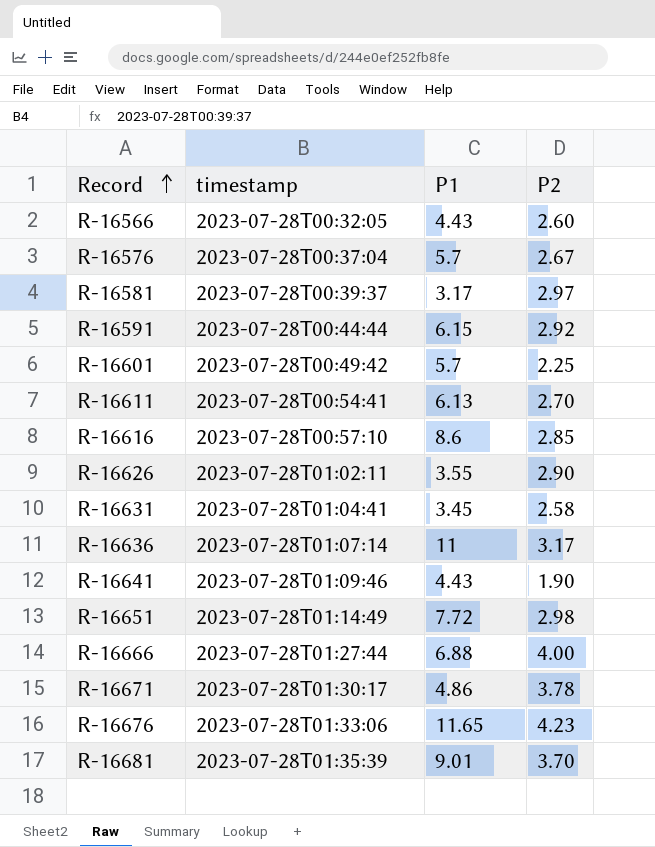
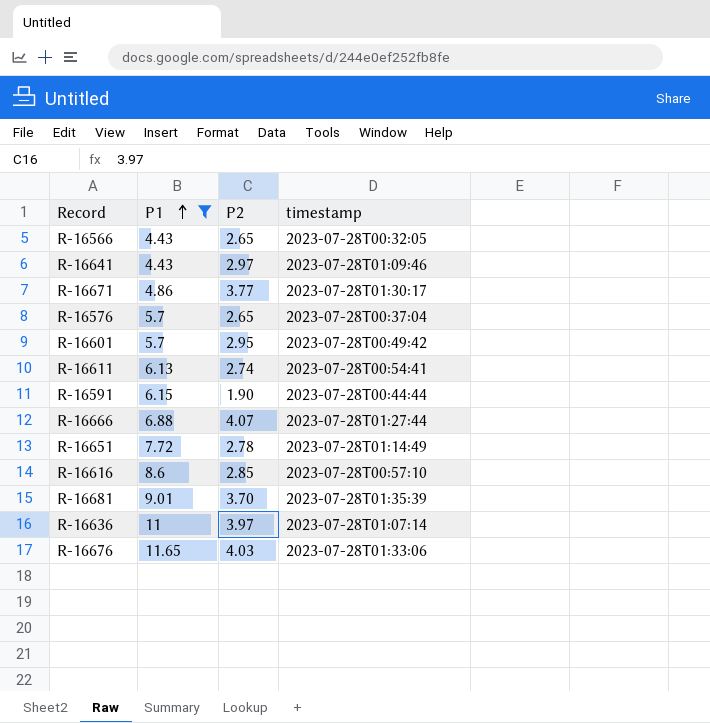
filter: none -> P1 >= 4.43
row order: Record ascending -> P1 ascending
column timestamp | position: 2 -> 4
R-16566 | P2: 2.60 -> 2.65
R-16641 | P2: 1.90 -> 2.97
R-16671 | P2: 3.78 -> 3.77
R-16576 | P2: 2.67 -> 2.65
R-16601 | P2: 2.25 -> 2.95
R-16611 | P2: 2.70 -> 2.74
R-16591 | P2: 2.92 -> 1.90
R-16666 | P2: 4.00 -> 4.07
R-16651 | P2: 2.98 -> 2.78
R-16636 | P2: 3.17 -> 3.97
R-16676 | P2: 4.23 -> 4.03

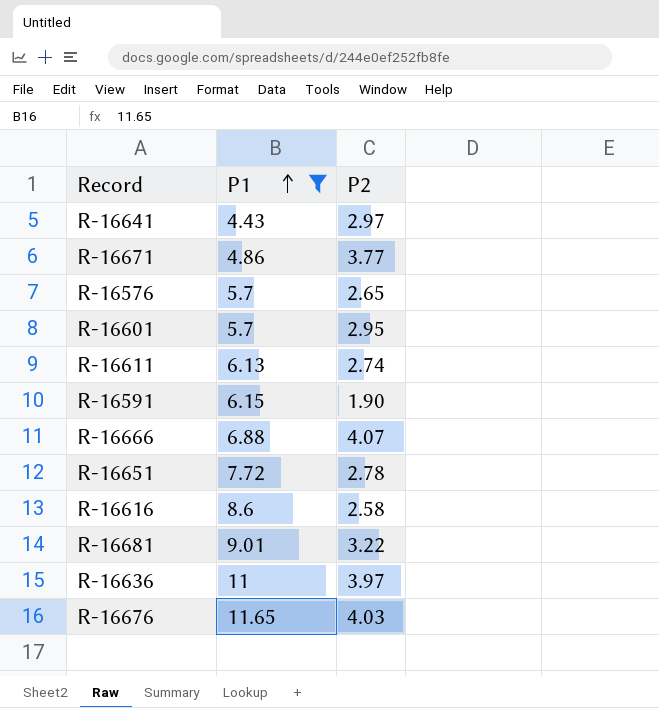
column timestamp | position: 4 -> none
row R-16566: 4.43 | 2.65 | 2023-07-28T00:32:05 -> none
R-16616 | P2: 2.85 -> 2.58
R-16681 | P2: 3.70 -> 3.22

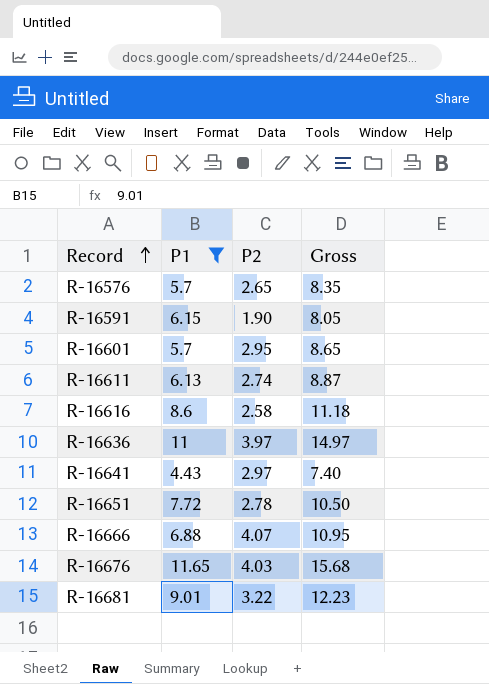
row order: P1 ascending -> Record ascending
column Gross | formula: none -> [P1] + [P2]
row R-16671: 4.86 | 3.77 -> none

